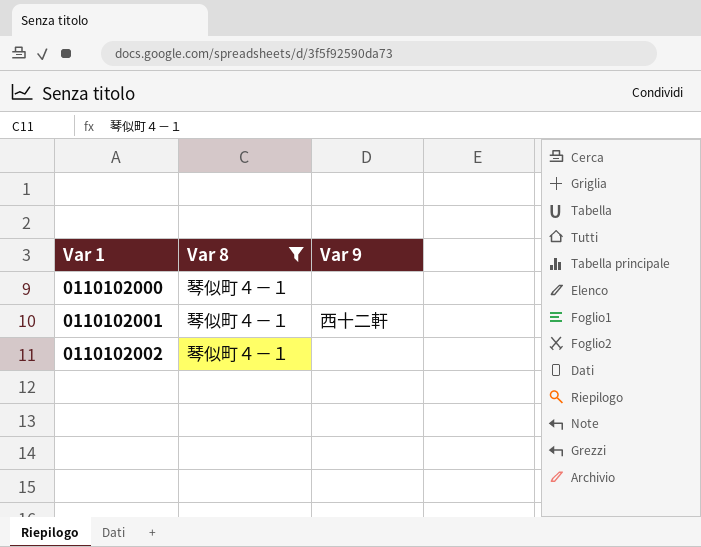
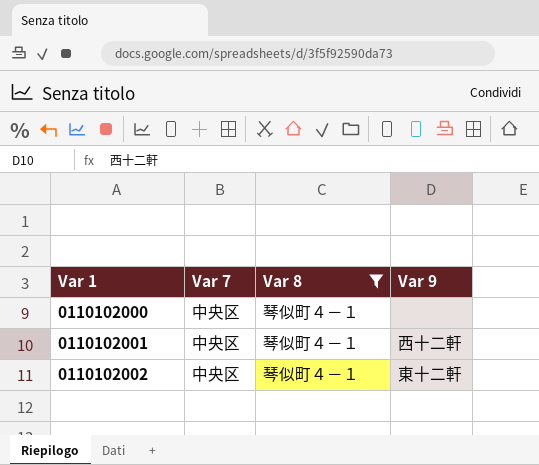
column Var 7 | position: none -> 2
0110102002 | Var 9: none -> 東十二軒

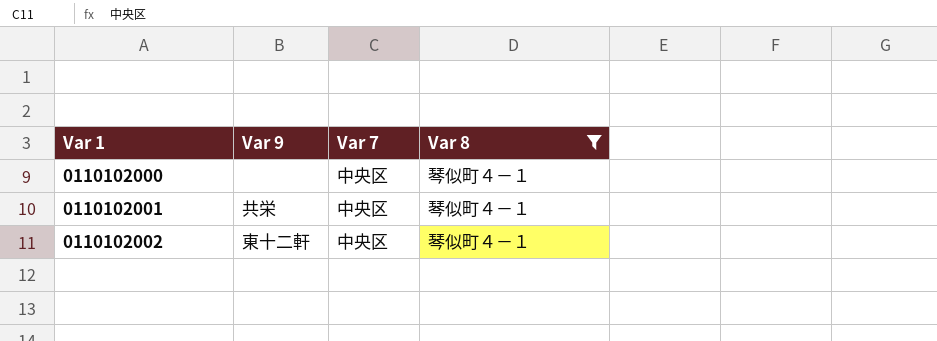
column Var 9 | position: 4 -> 2
0110102001 | Var 9: 西十二軒 -> 共栄

